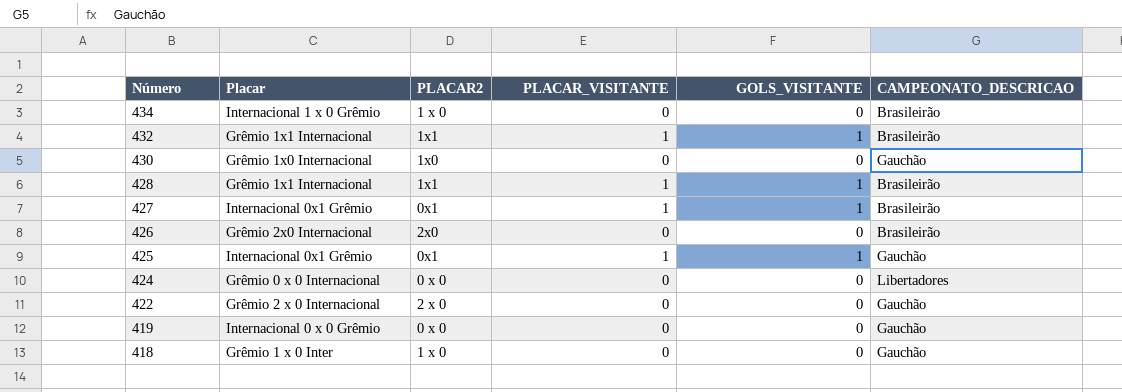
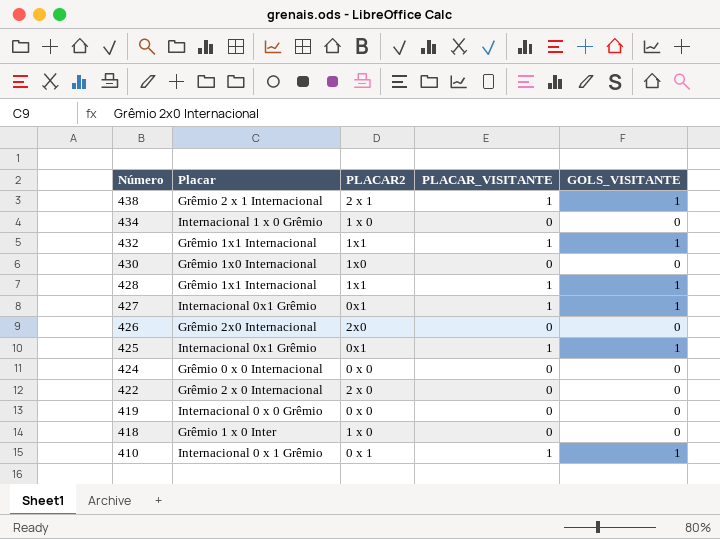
column CAMPEONATO_DESCRICAO | position: 6 -> none
row 438: none -> Grêmio 2 x 1 Internacional | 2 x 1 | 1 | 1
row 410: none -> Internacional 0 x 1 Grêmio | 0 x 1 | 1 | 1

